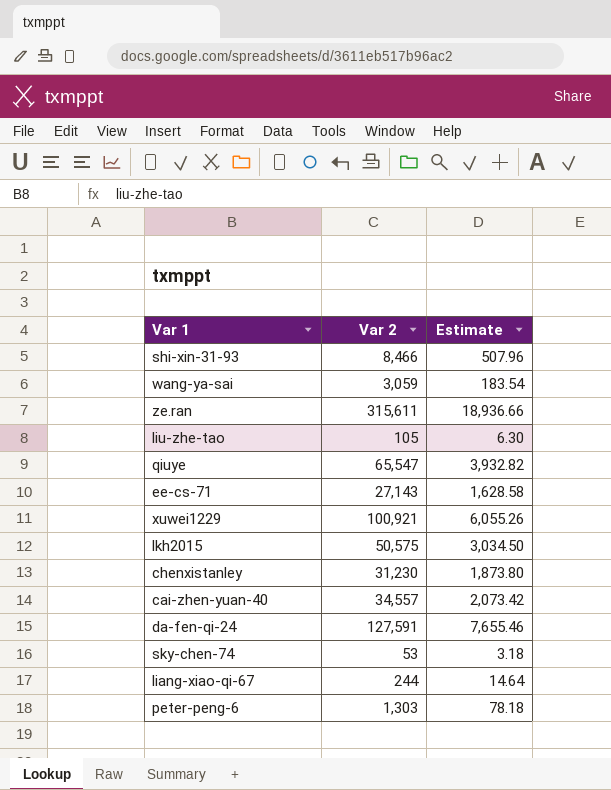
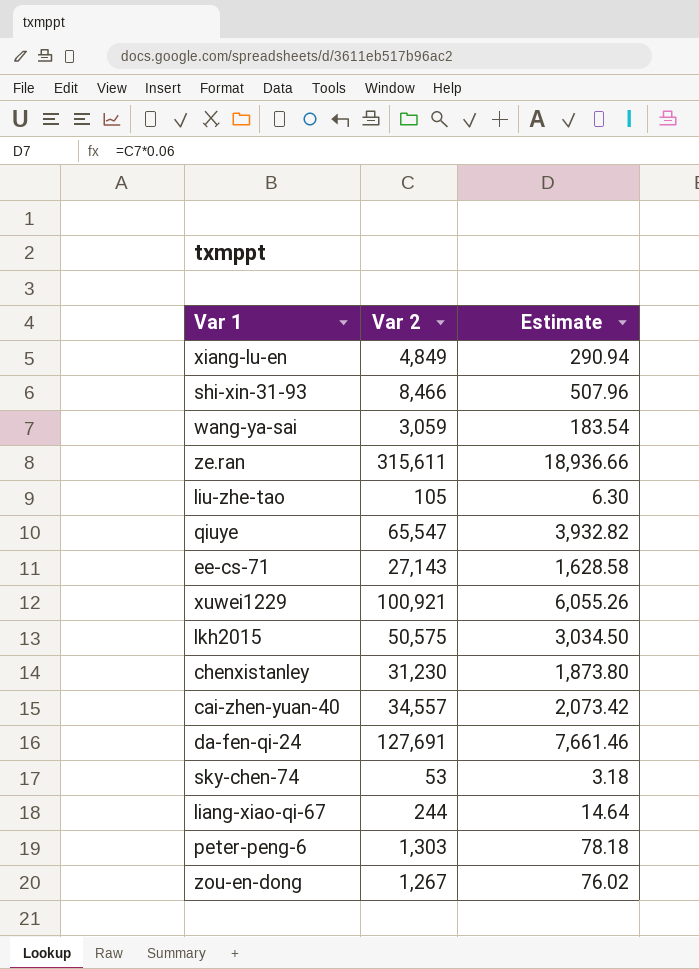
row xiang-lu-en: none -> 4,849 | 290.94
da-fen-qi-24 | Var 2: 127,591 -> 127,691
da-fen-qi-24 | Estimate: 7,655.46 -> 7,661.46
row zou-en-dong: none -> 1,267 | 76.02

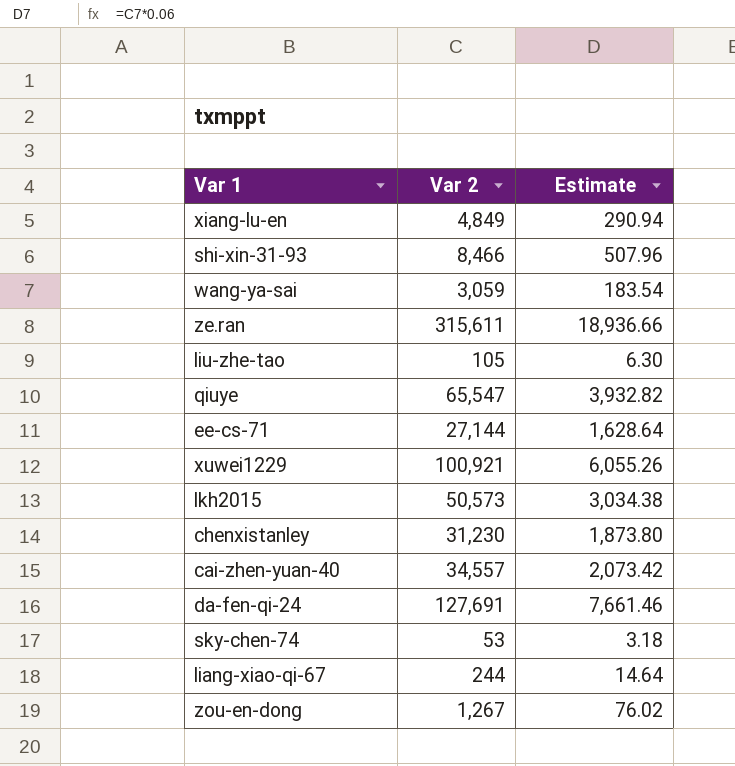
row peter-peng-6: 1,303 | 78.18 -> none
ee-cs-71 | Var 2: 27,143 -> 27,144
ee-cs-71 | Estimate: 1,628.58 -> 1,628.64
lkh2015 | Var 2: 50,575 -> 50,573
lkh2015 | Estimate: 3,034.50 -> 3,034.38

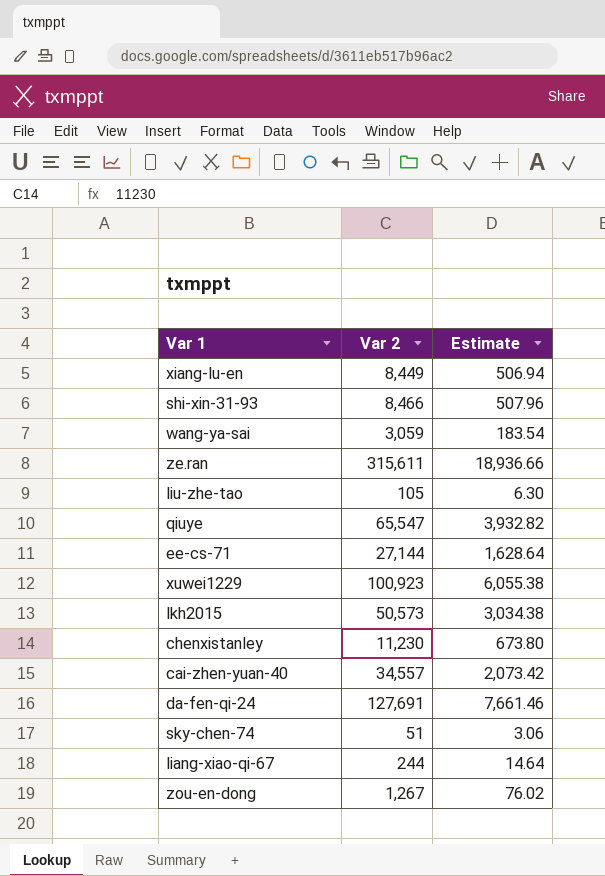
xiang-lu-en | Var 2: 4,849 -> 8,449
xiang-lu-en | Estimate: 290.94 -> 506.94
xuwei1229 | Var 2: 100,921 -> 100,923
xuwei1229 | Estimate: 6,055.26 -> 6,055.38
chenxistanley | Var 2: 31,230 -> 11,230
chenxistanley | Estimate: 1,873.80 -> 673.80
sky-chen-74 | Var 2: 53 -> 51
sky-chen-74 | Estimate: 3.18 -> 3.06

